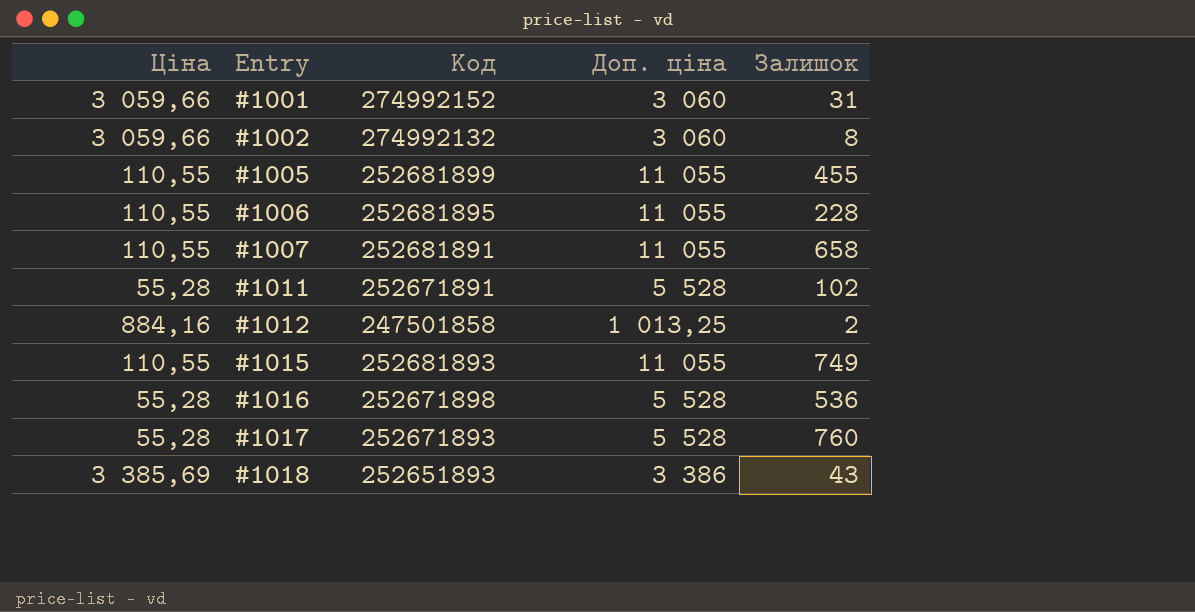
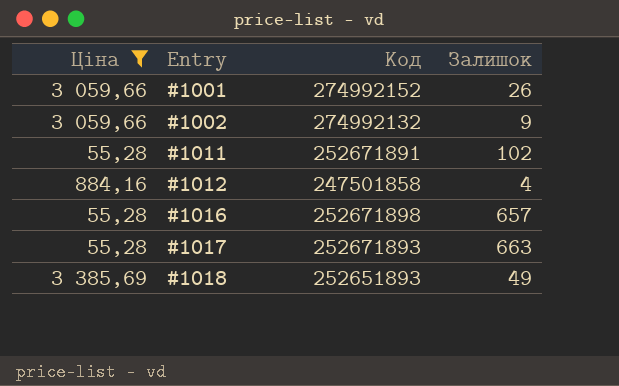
filter: none -> Ціна != 110,55
column Доп. ціна | position: 4 -> none
#1001 | Залишок: 31 -> 26
#1002 | Залишок: 8 -> 9
#1012 | Залишок: 2 -> 4
#1016 | Залишок: 536 -> 657
#1017 | Залишок: 760 -> 663
#1018 | Залишок: 43 -> 49

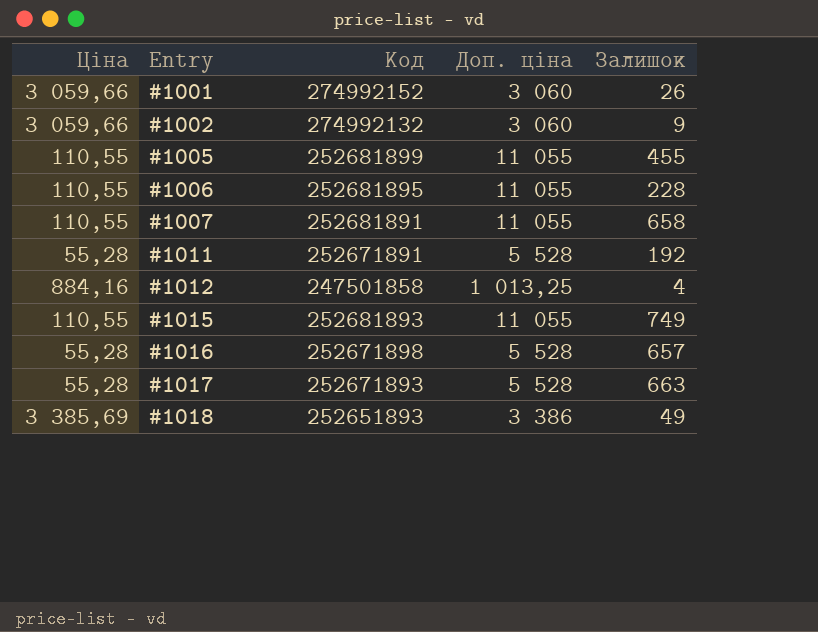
filter: Ціна != 110,55 -> none
column Доп. ціна | position: none -> 4
#1011 | Залишок: 102 -> 192

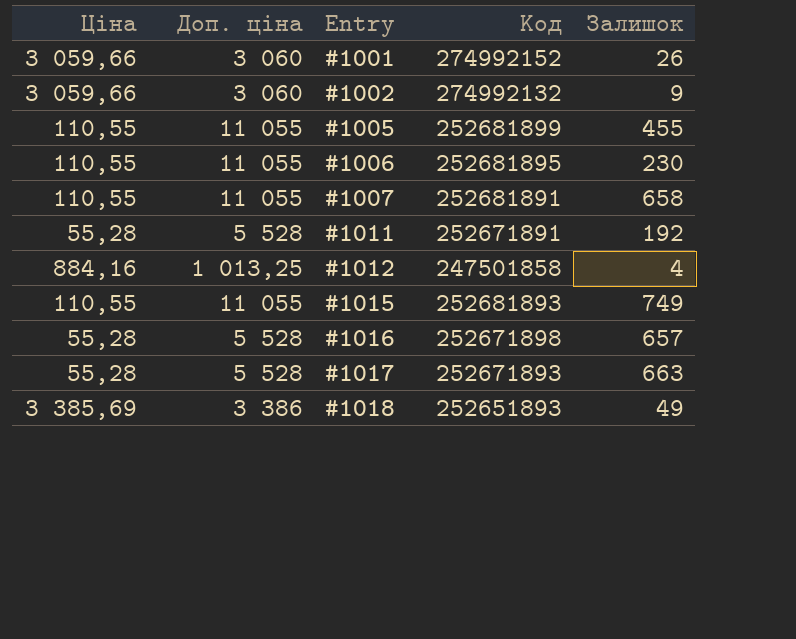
column Доп. ціна | position: 4 -> 2
#1006 | Залишок: 228 -> 230

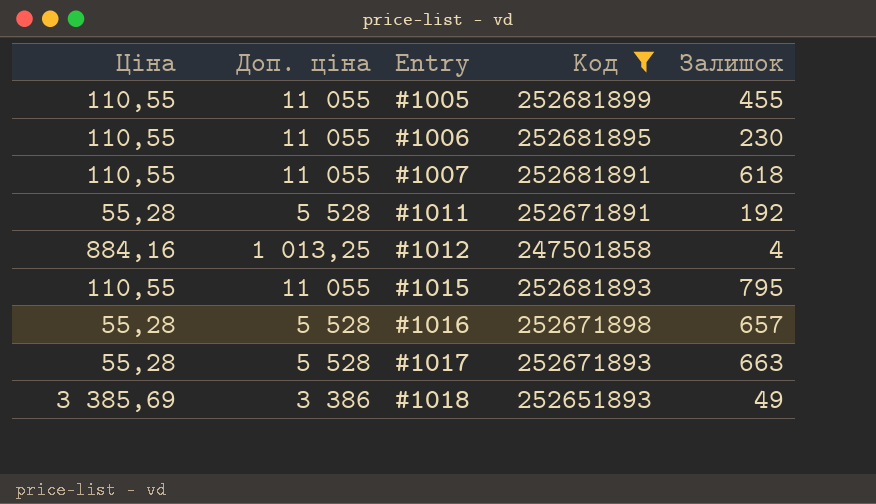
filter: none -> Код <= 252681899
#1007 | Залишок: 658 -> 618
#1015 | Залишок: 749 -> 795

